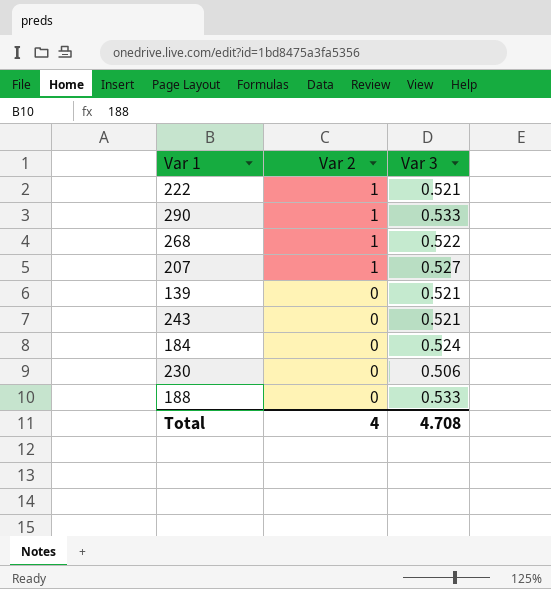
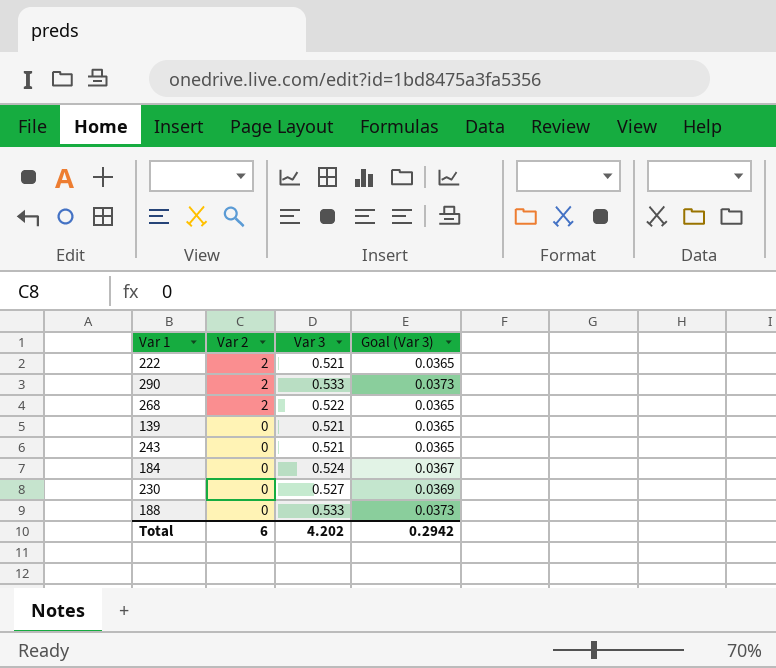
column Goal (Var 3) | formula: none -> [Var 3] * 0.07
row 207: 1 | 0.527 -> none
222 | Var 2: 1 -> 2
290 | Var 2: 1 -> 2
268 | Var 2: 1 -> 2
230 | Var 3: 0.506 -> 0.527
Total | Var 2: 4 -> 6
Total | Var 3: 4.708 -> 4.202

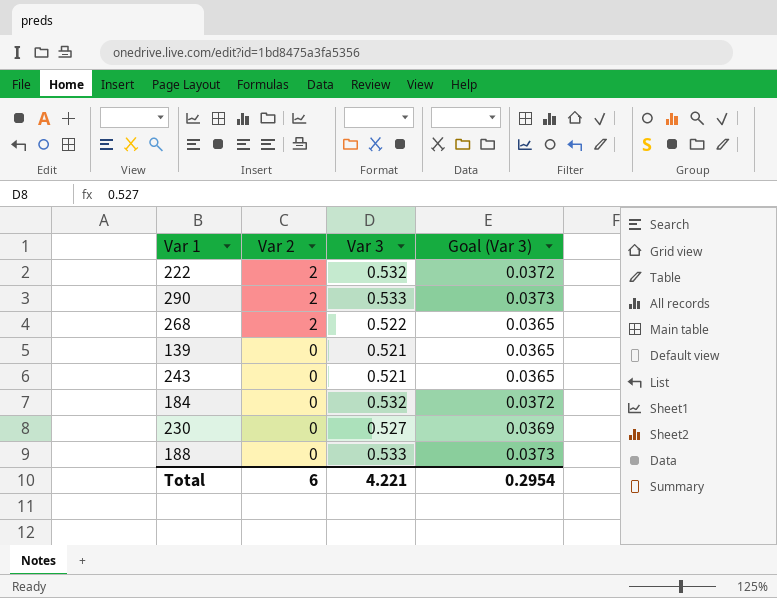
222 | Var 3: 0.521 -> 0.532
222 | Goal (Var 3): 0.0365 -> 0.0372
184 | Var 3: 0.524 -> 0.532
184 | Goal (Var 3): 0.0367 -> 0.0372
Total | Var 3: 4.202 -> 4.221
Total | Goal (Var 3): 0.2942 -> 0.2954

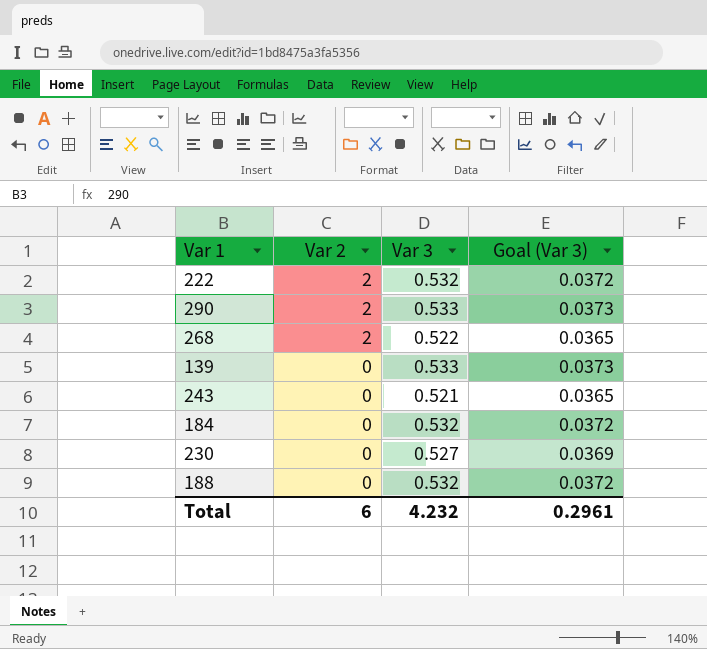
139 | Var 3: 0.521 -> 0.533
139 | Goal (Var 3): 0.0365 -> 0.0373
188 | Var 3: 0.533 -> 0.532
188 | Goal (Var 3): 0.0373 -> 0.0372
Total | Var 3: 4.221 -> 4.232
Total | Goal (Var 3): 0.2954 -> 0.2961

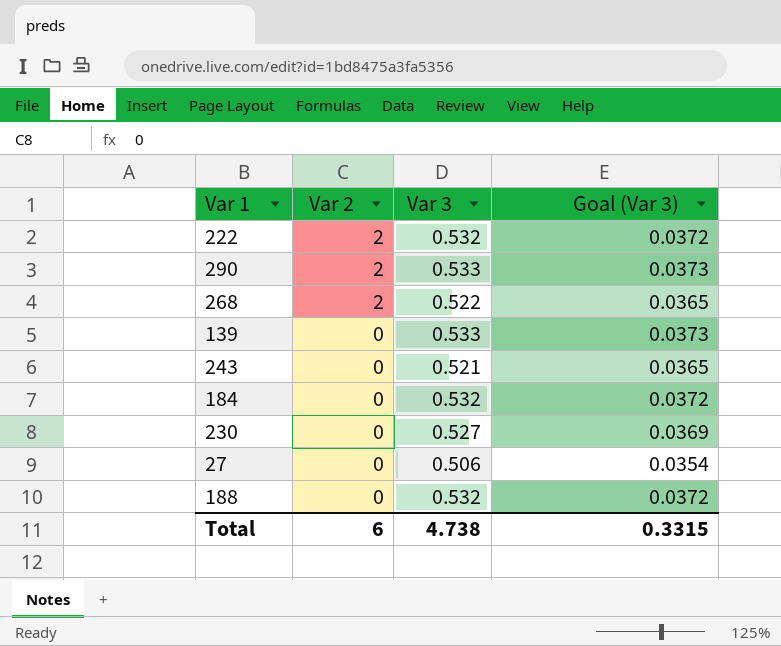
row 27: none -> 0 | 0.506 | 0.0354
Total | Var 3: 4.232 -> 4.738
Total | Goal (Var 3): 0.2961 -> 0.3315

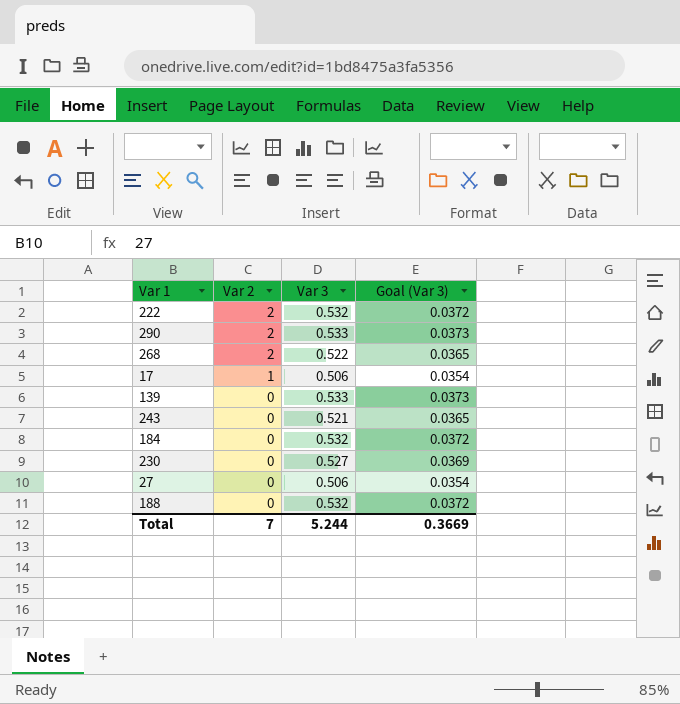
row 17: none -> 1 | 0.506 | 0.0354
Total | Var 2: 6 -> 7
Total | Var 3: 4.738 -> 5.244
Total | Goal (Var 3): 0.3315 -> 0.3669

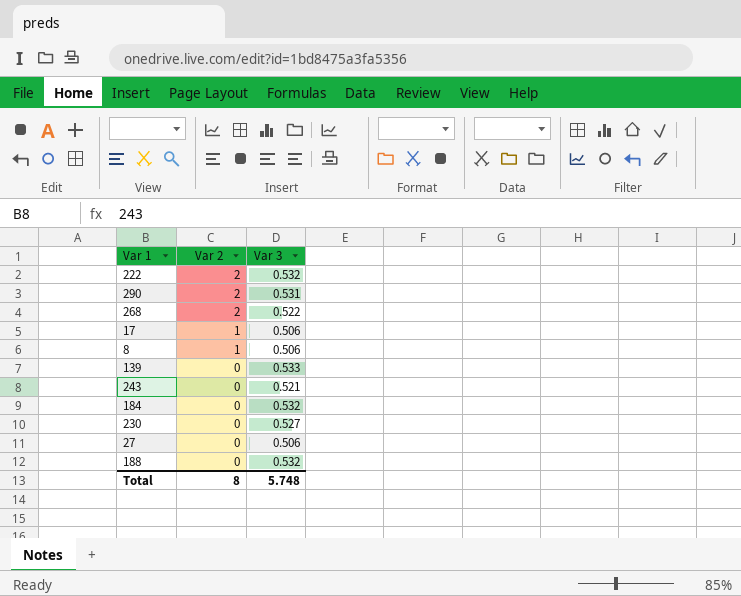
column Goal (Var 3) | formula: [Var 3] * 0.07 -> none
290 | Var 3: 0.533 -> 0.531
row 8: none -> 1 | 0.506
Total | Var 2: 7 -> 8
Total | Var 3: 5.244 -> 5.748

